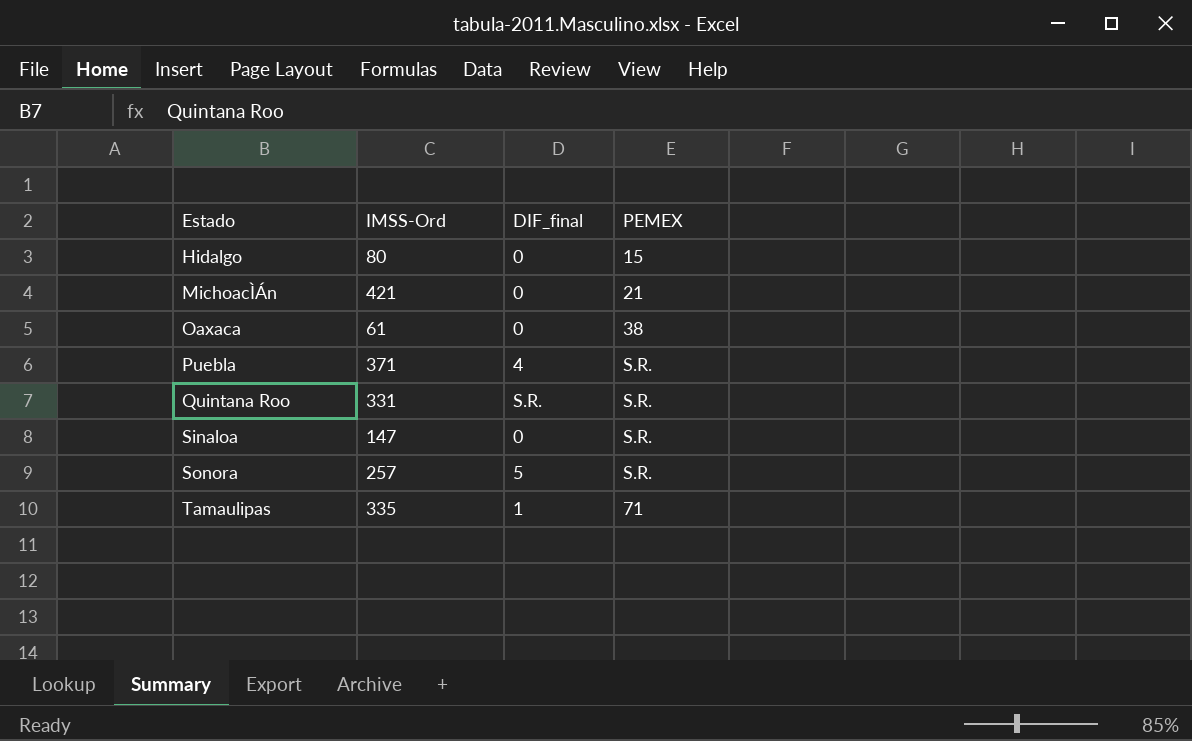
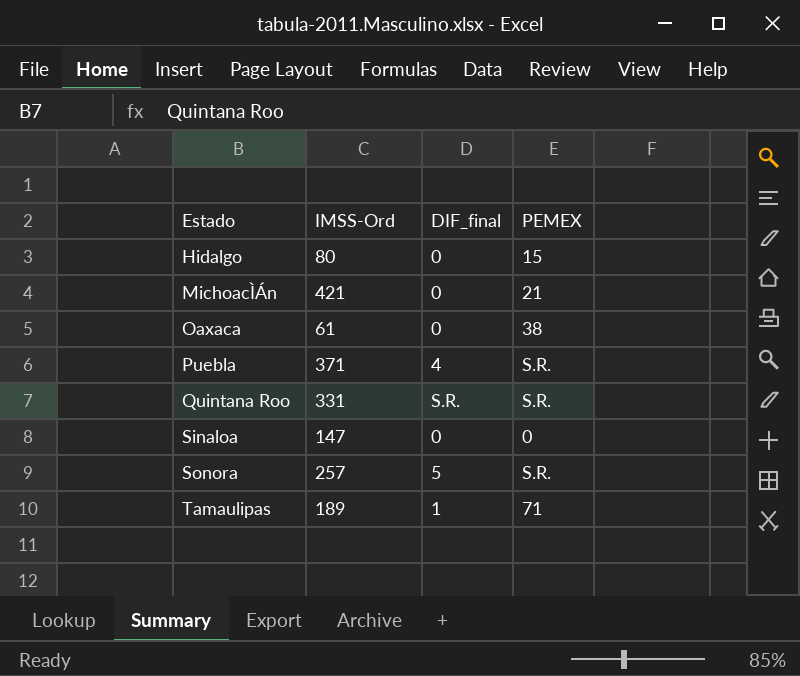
Sinaloa | PEMEX: S.R. -> 0
Tamaulipas | IMSS-Ord: 335 -> 189

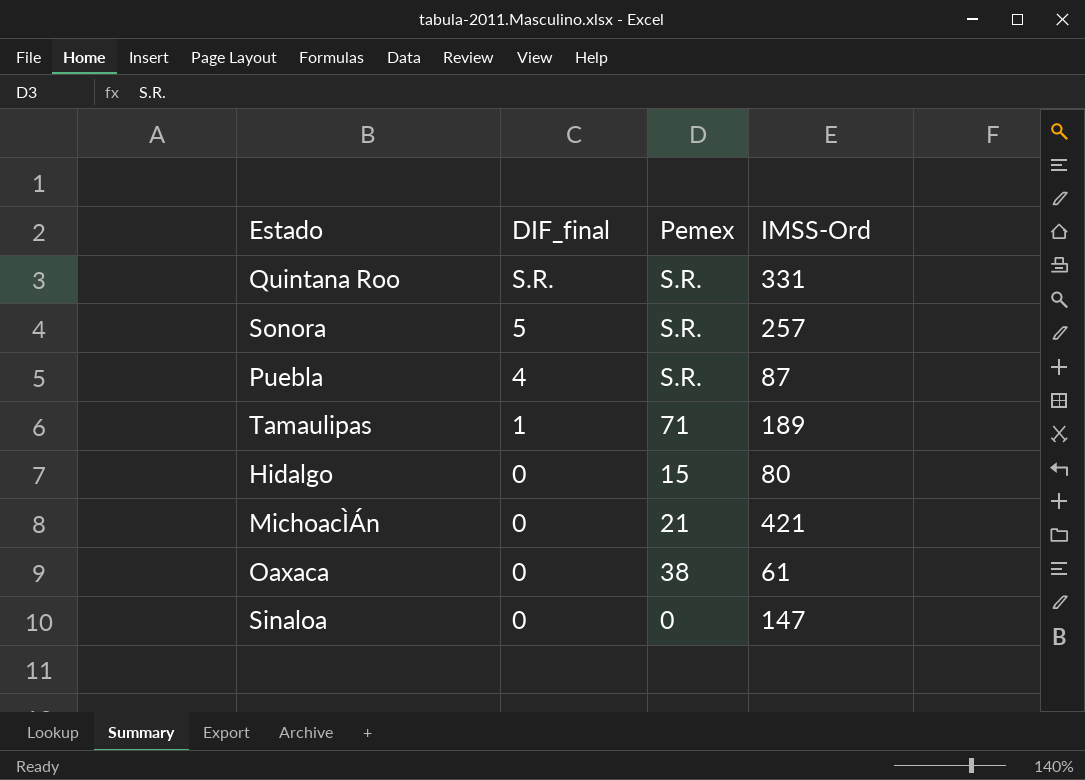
row order: Estado ascending -> DIF_final descending
column name: PEMEX -> Pemex
column IMSS-Ord | position: 2 -> 4
Puebla | IMSS-Ord: 371 -> 87

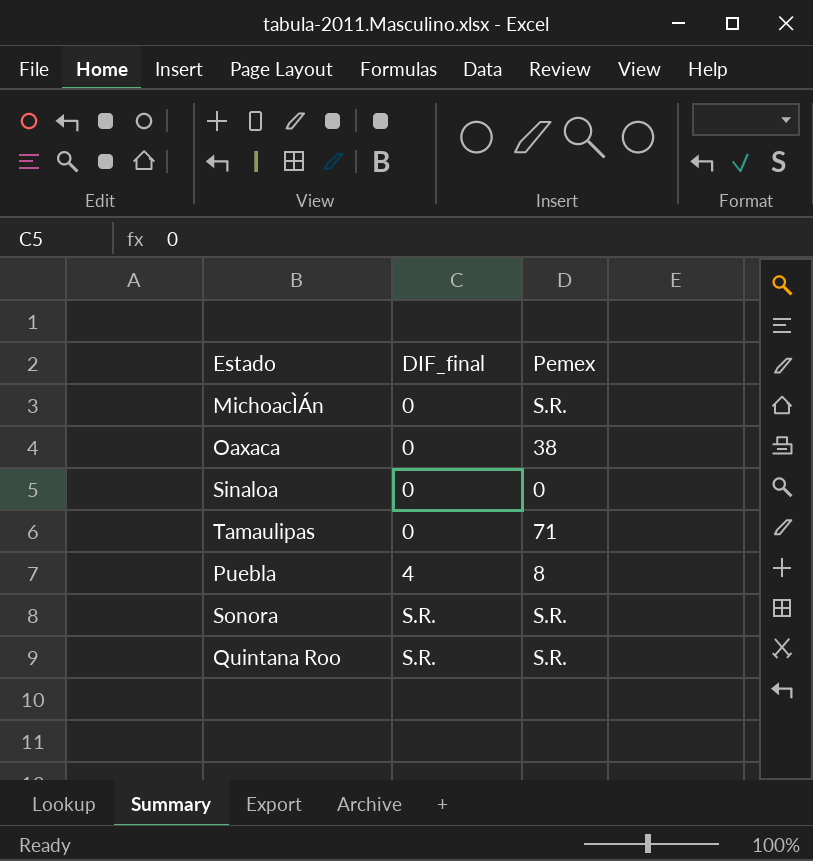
row order: DIF_final descending -> DIF_final ascending
column IMSS-Ord | position: 4 -> none
row Hidalgo: 0 | 15 | 80 -> none
MichoacÌÁn | Pemex: 21 -> S.R.
Tamaulipas | DIF_final: 1 -> 0
Puebla | Pemex: S.R. -> 8
Sonora | DIF_final: 5 -> S.R.

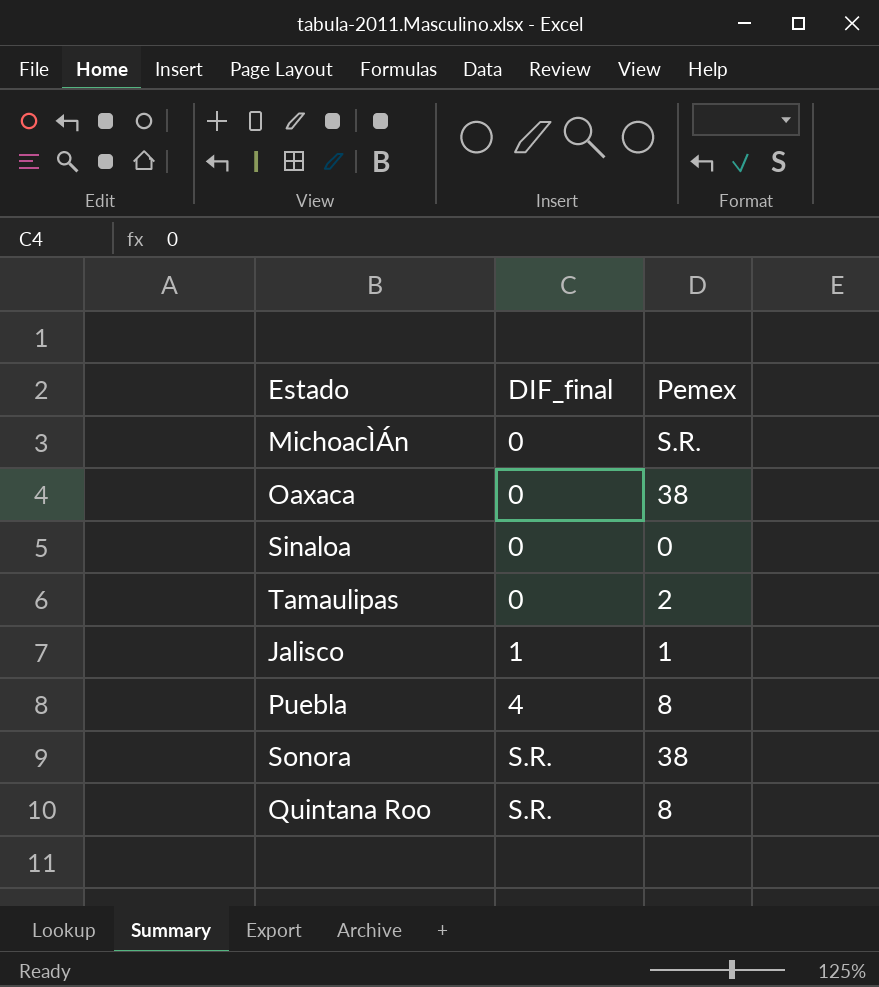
Tamaulipas | Pemex: 71 -> 2
row Jalisco: none -> 1 | 1
Sonora | Pemex: S.R. -> 38
Quintana Roo | Pemex: S.R. -> 8

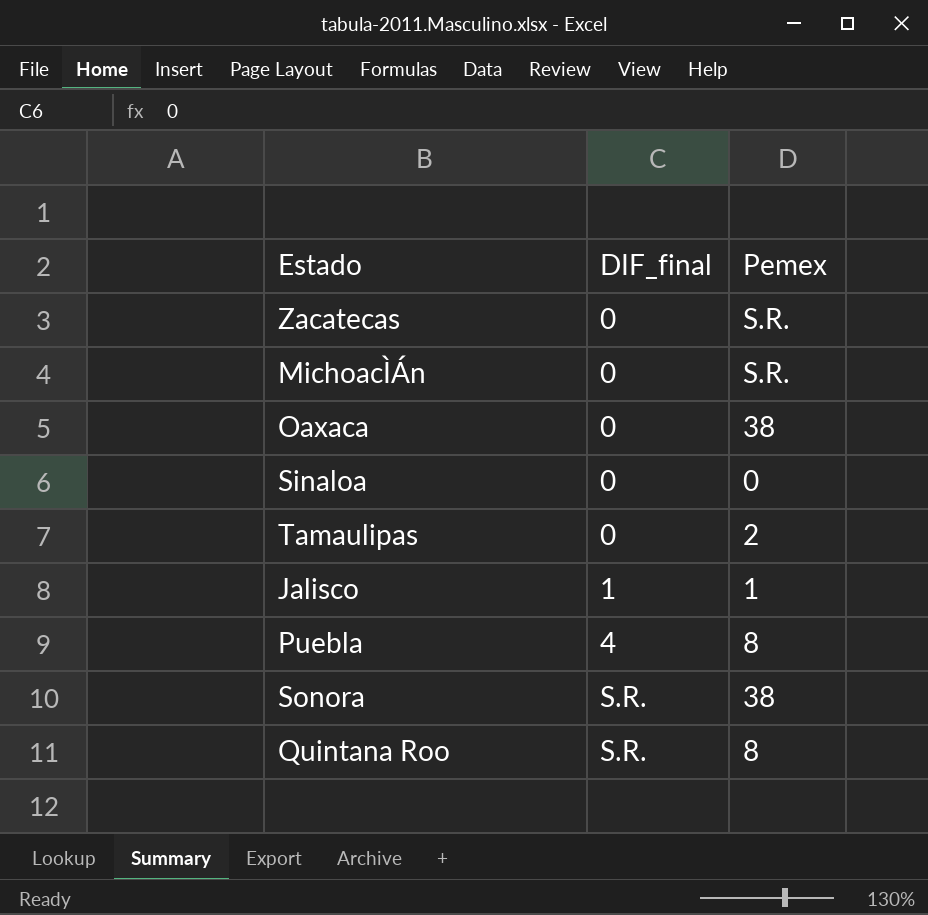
row Zacatecas: none -> 0 | S.R.

